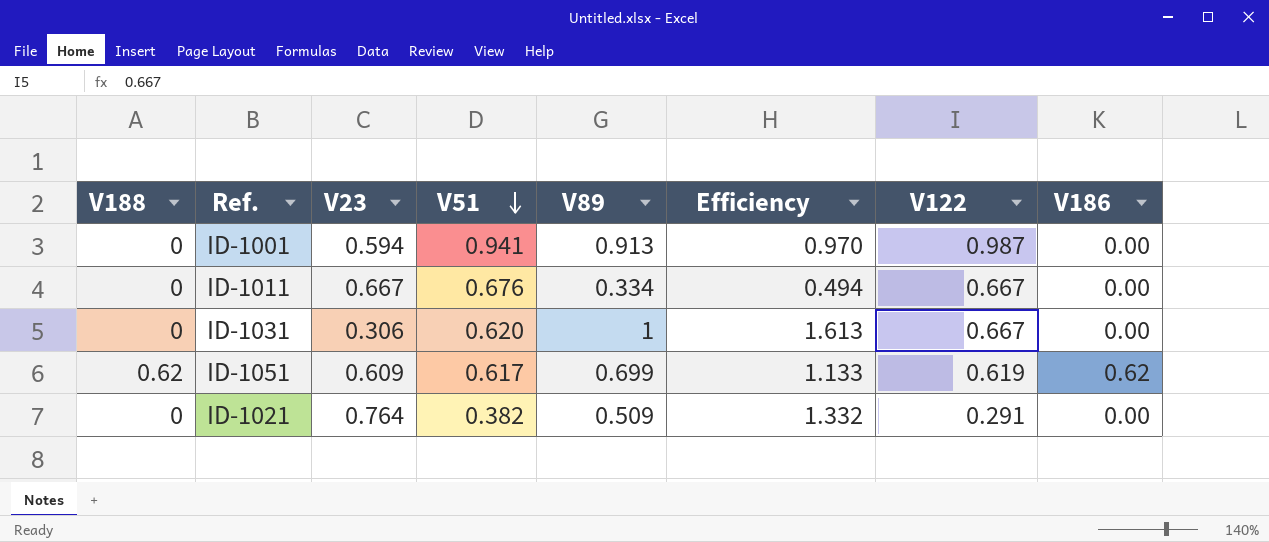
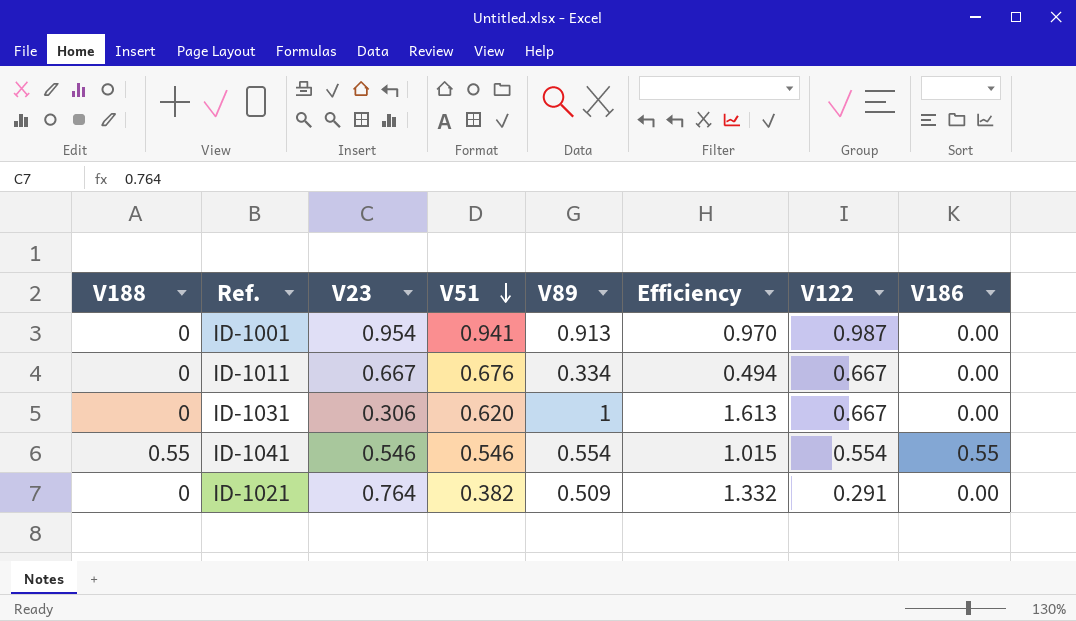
row ID-1051: 0.62 | 0.609 | 0.617 | 0.699 | 1.133 | 0.619 | 0.62 -> none
ID-1001 | V23: 0.594 -> 0.954
row ID-1041: none -> 0.55 | 0.546 | 0.546 | 0.554 | 1.015 | 0.554 | 0.55

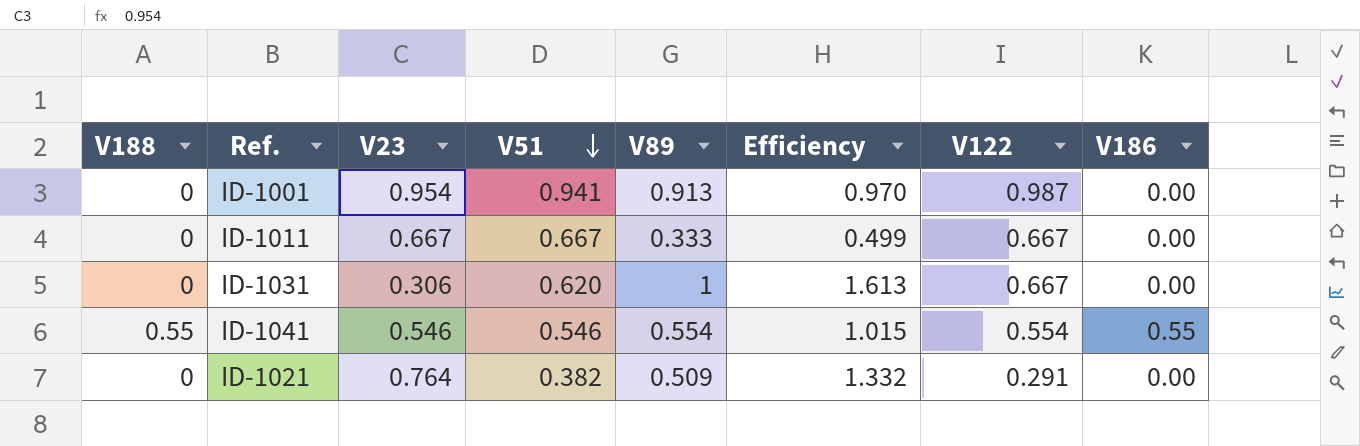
ID-1011 | V51: 0.676 -> 0.667
ID-1011 | V89: 0.334 -> 0.333
ID-1011 | Efficiency: 0.494 -> 0.499

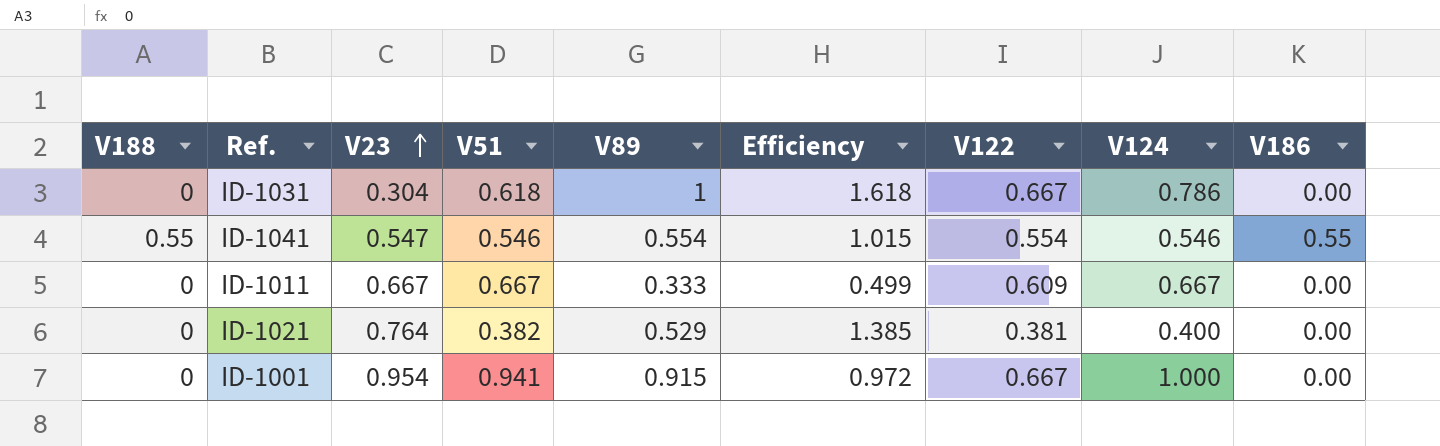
row order: V51 descending -> V23 ascending
column V124 | position: none -> 8
ID-1031 | V23: 0.306 -> 0.304
ID-1031 | V51: 0.620 -> 0.618
ID-1031 | Efficiency: 1.613 -> 1.618
ID-1041 | V23: 0.546 -> 0.547
ID-1011 | V122: 0.667 -> 0.609
ID-1021 | V89: 0.509 -> 0.529
ID-1021 | Efficiency: 1.332 -> 1.385
ID-1021 | V122: 0.291 -> 0.381
ID-1001 | V89: 0.913 -> 0.915
ID-1001 | Efficiency: 0.970 -> 0.972
ID-1001 | V122: 0.987 -> 0.667

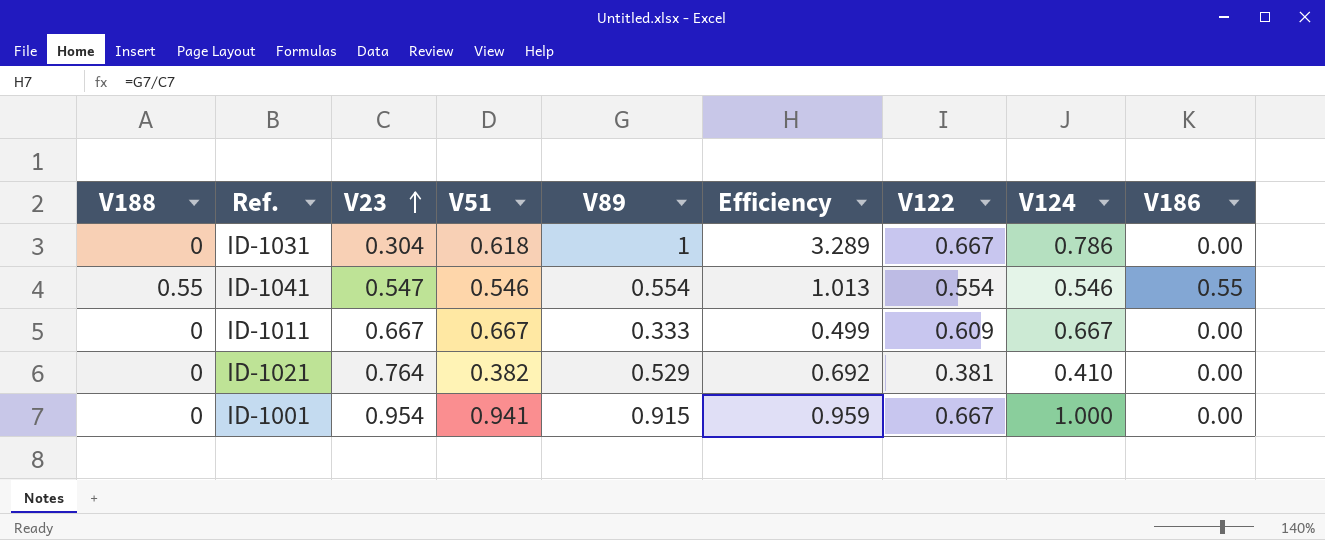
column Efficiency | formula: [V89] / [V51] -> [V89] / [V23]
ID-1021 | V124: 0.400 -> 0.410

